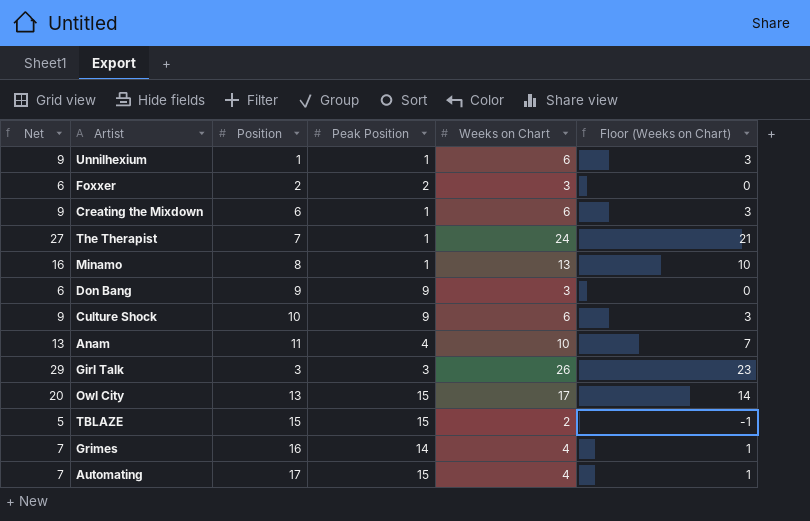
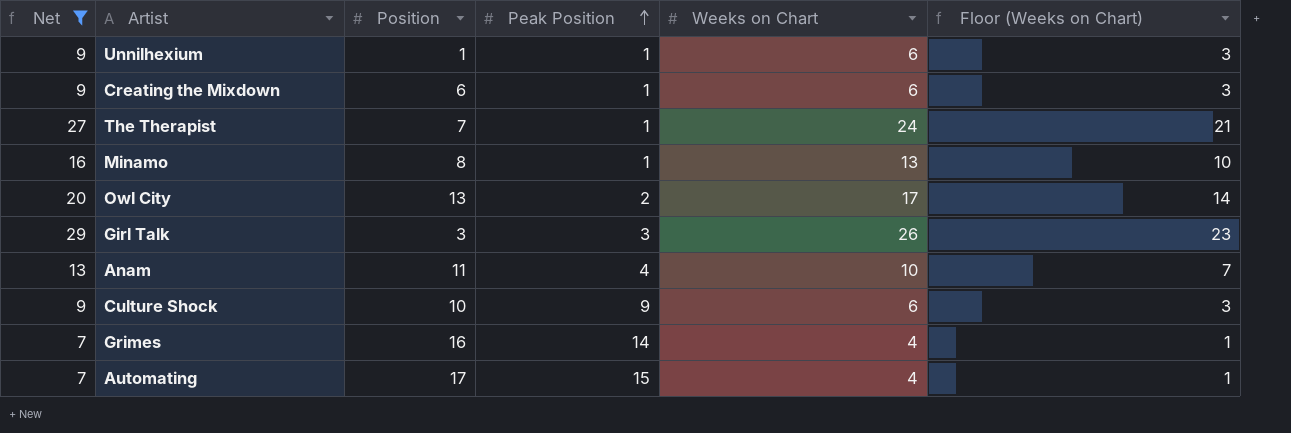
filter: none -> Net >= 7
row order: none -> Peak Position ascending
Owl City | Peak Position: 15 -> 2

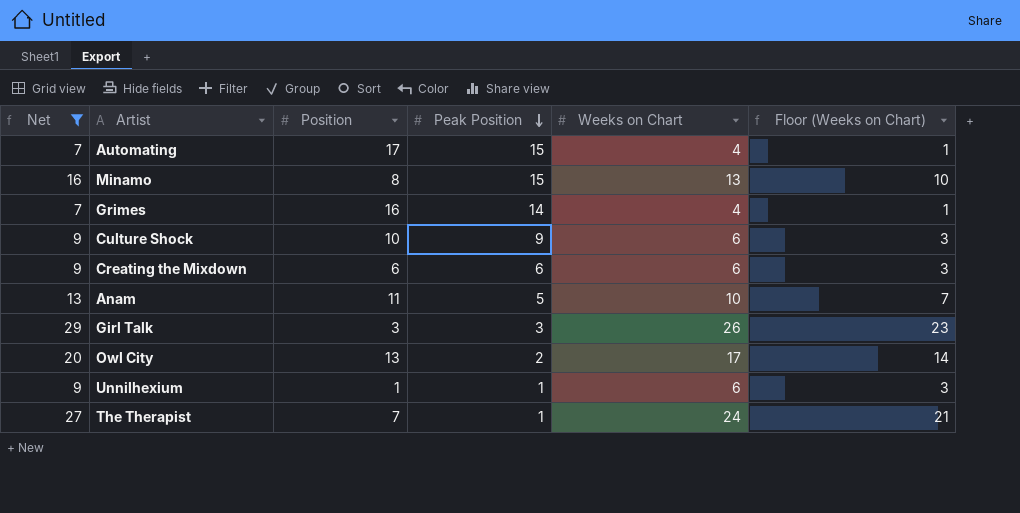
row order: Peak Position ascending -> Peak Position descending
Minamo | Peak Position: 1 -> 15
Creating the Mixdown | Peak Position: 1 -> 6
Anam | Peak Position: 4 -> 5

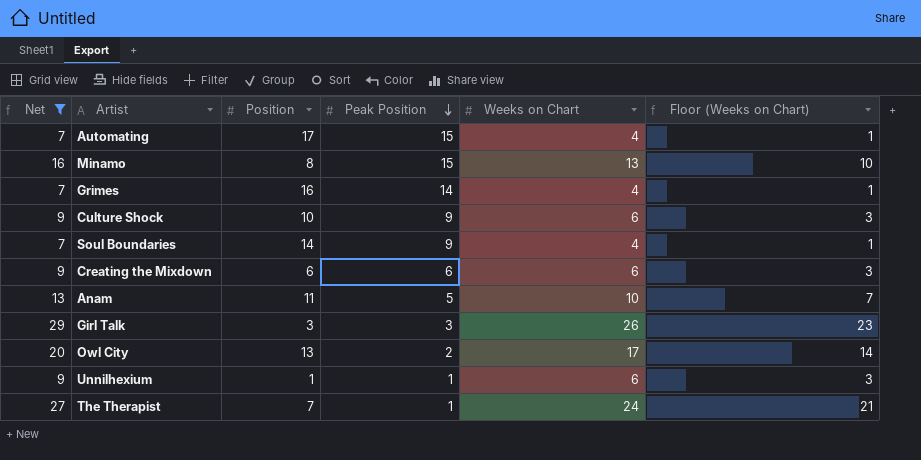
row Soul Boundaries: none -> 7 | 14 | 9 | 4 | 1

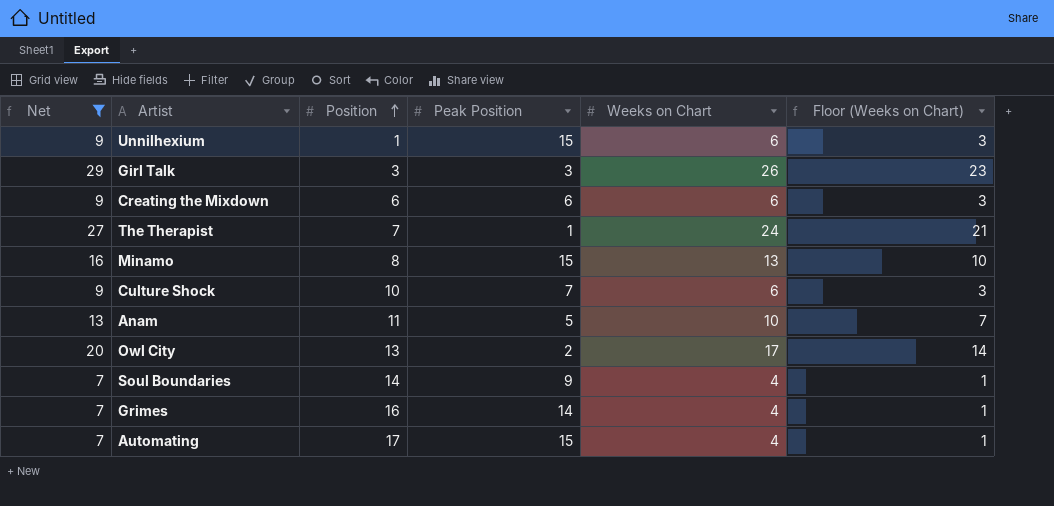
row order: Peak Position descending -> Position ascending
Unnilhexium | Peak Position: 1 -> 15
Culture Shock | Peak Position: 9 -> 7

